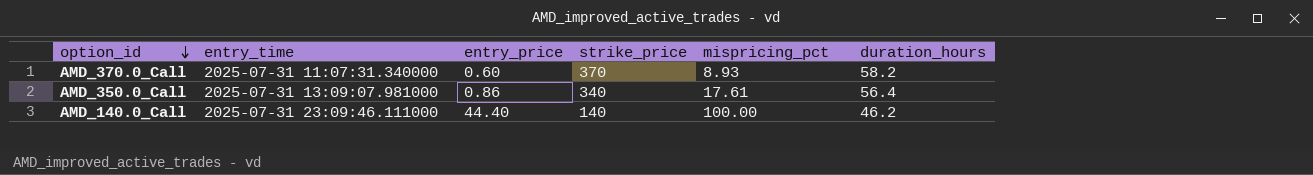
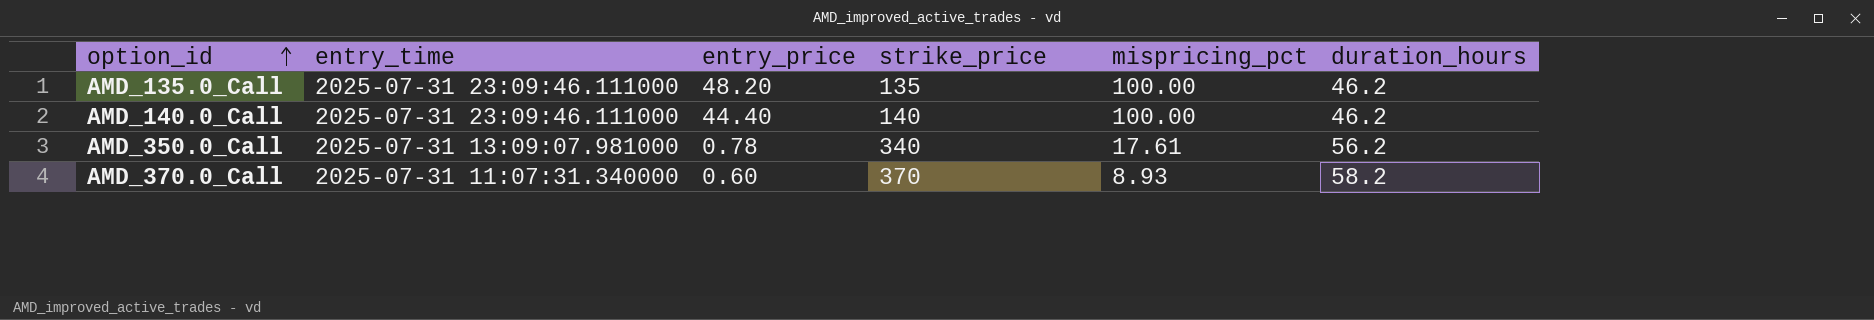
row order: option_id descending -> option_id ascending
row AMD_135.0_Call: none -> 2025-07-31 23:09:46.111000 | 48.20 | 135 | 100.00 | 46.2
AMD_350.0_Call | entry_price: 0.86 -> 0.78
AMD_350.0_Call | duration_hours: 56.4 -> 56.2

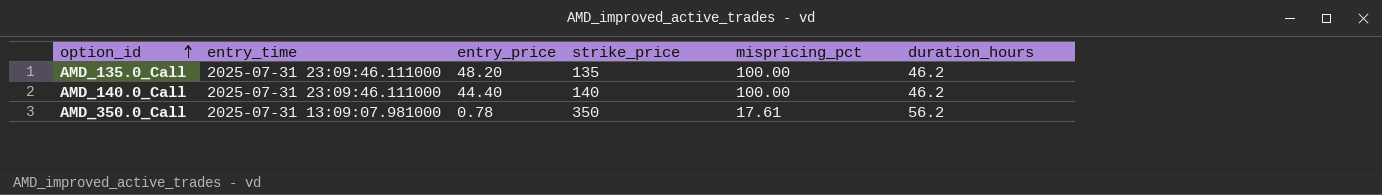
row AMD_370.0_Call: 2025-07-31 11:07:31.340000 | 0.60 | 370 | 8.93 | 58.2 -> none
AMD_350.0_Call | strike_price: 340 -> 350

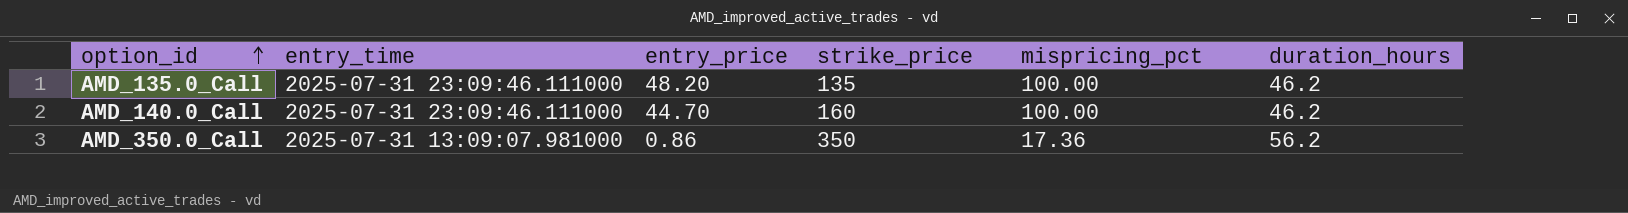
AMD_140.0_Call | entry_price: 44.40 -> 44.70
AMD_140.0_Call | strike_price: 140 -> 160
AMD_350.0_Call | entry_price: 0.78 -> 0.86
AMD_350.0_Call | mispricing_pct: 17.61 -> 17.36

